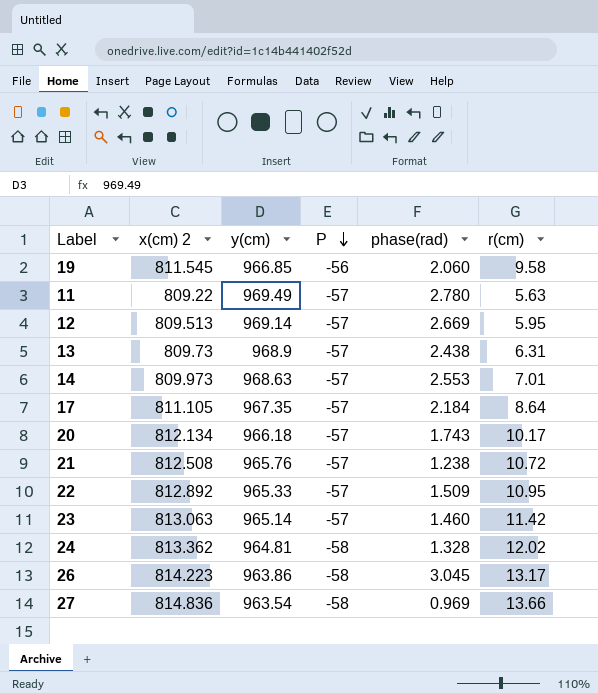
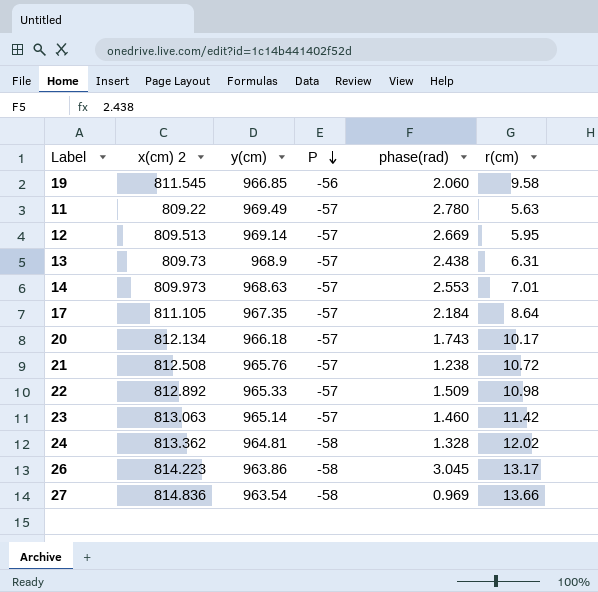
22 | r(cm): 10.95 -> 10.98

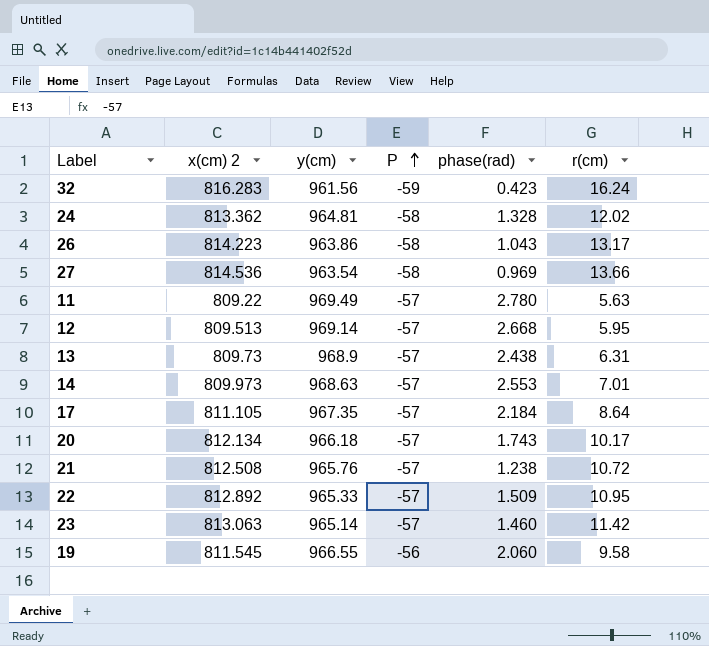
row order: P descending -> P ascending
row 32: none -> 816.283 | 961.56 | -59 | 0.423 | 16.24
26 | phase(rad): 3.045 -> 1.043
27 | x(cm) 2: 814.836 -> 814.536
12 | phase(rad): 2.669 -> 2.668
22 | r(cm): 10.98 -> 10.95
19 | y(cm): 966.85 -> 966.55

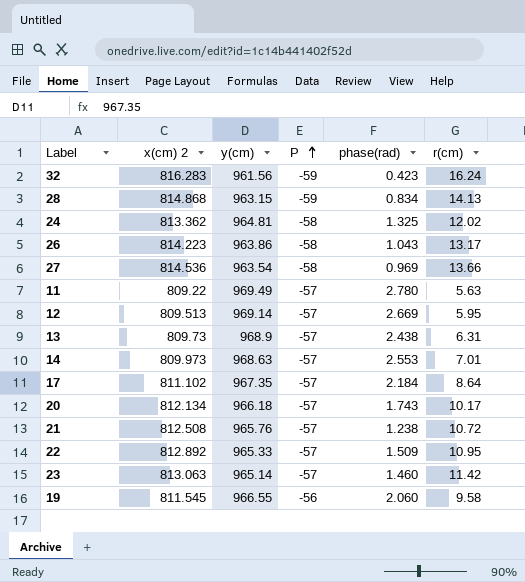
row 28: none -> 814.868 | 963.15 | -59 | 0.834 | 14.13
24 | phase(rad): 1.328 -> 1.325
12 | phase(rad): 2.668 -> 2.669
17 | x(cm) 2: 811.105 -> 811.102

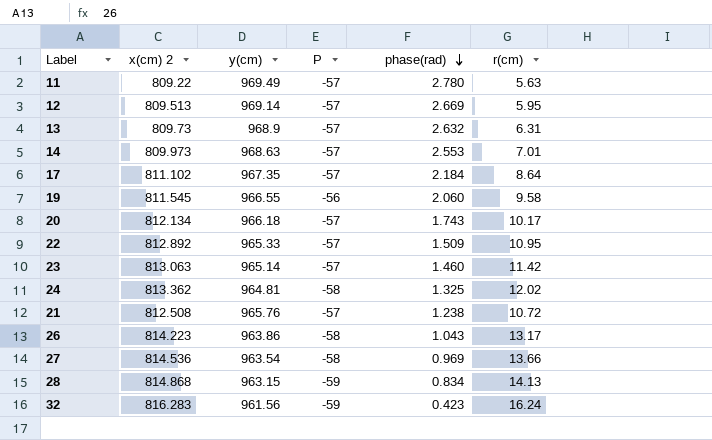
row order: P ascending -> phase(rad) descending
13 | phase(rad): 2.438 -> 2.632

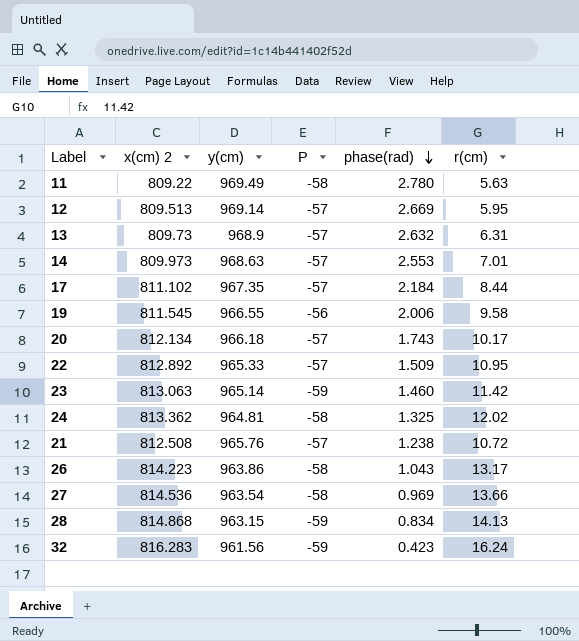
11 | P: -57 -> -58
17 | r(cm): 8.64 -> 8.44
19 | phase(rad): 2.060 -> 2.006
23 | P: -57 -> -59

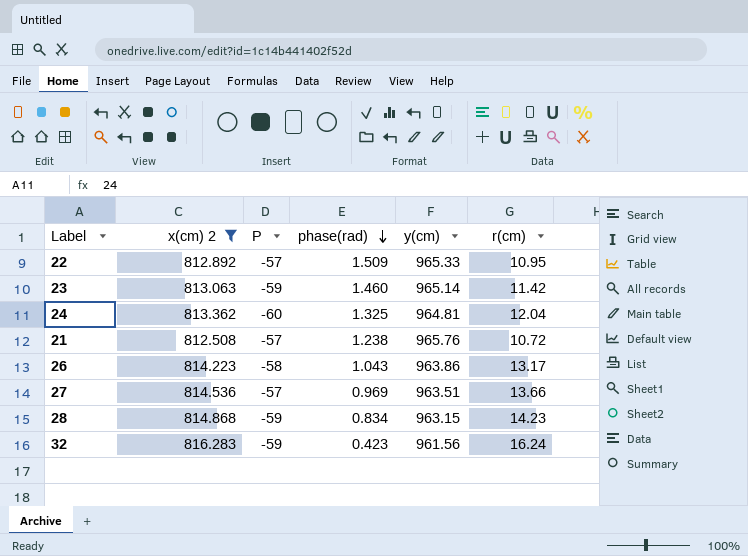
filter: none -> x(cm) 2 >= 812.508
column y(cm) | position: 3 -> 5
24 | P: -58 -> -60
24 | r(cm): 12.02 -> 12.04
27 | P: -58 -> -57
27 | y(cm): 963.54 -> 963.51
28 | r(cm): 14.13 -> 14.23

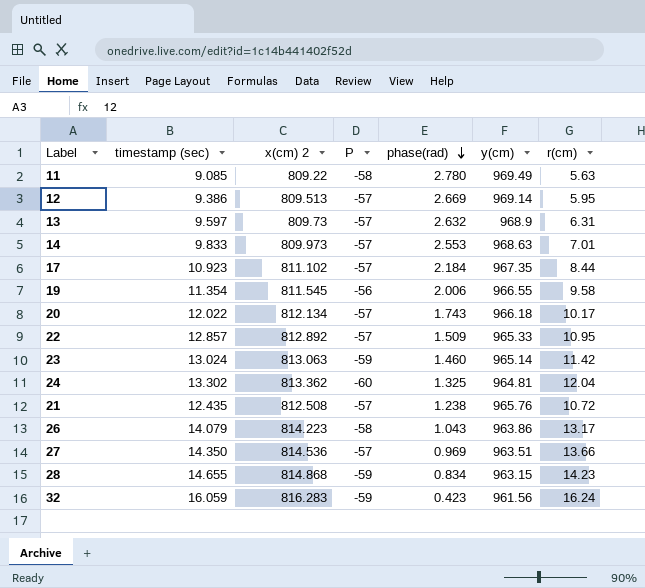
filter: x(cm) 2 >= 812.508 -> none
column timestamp (sec) | position: none -> 2

